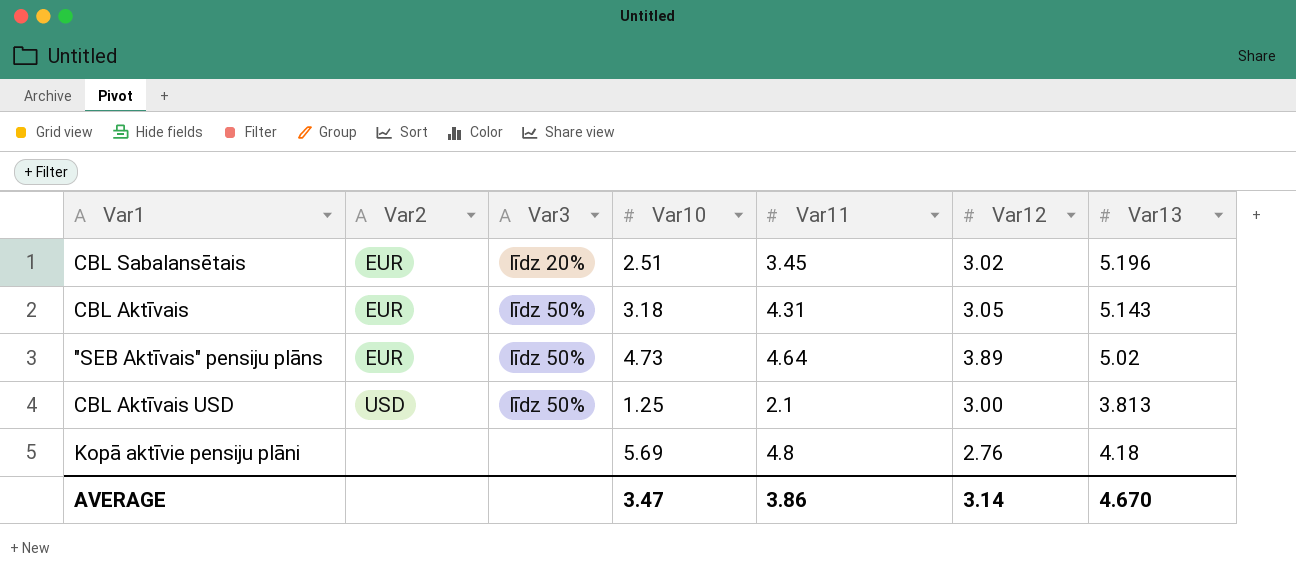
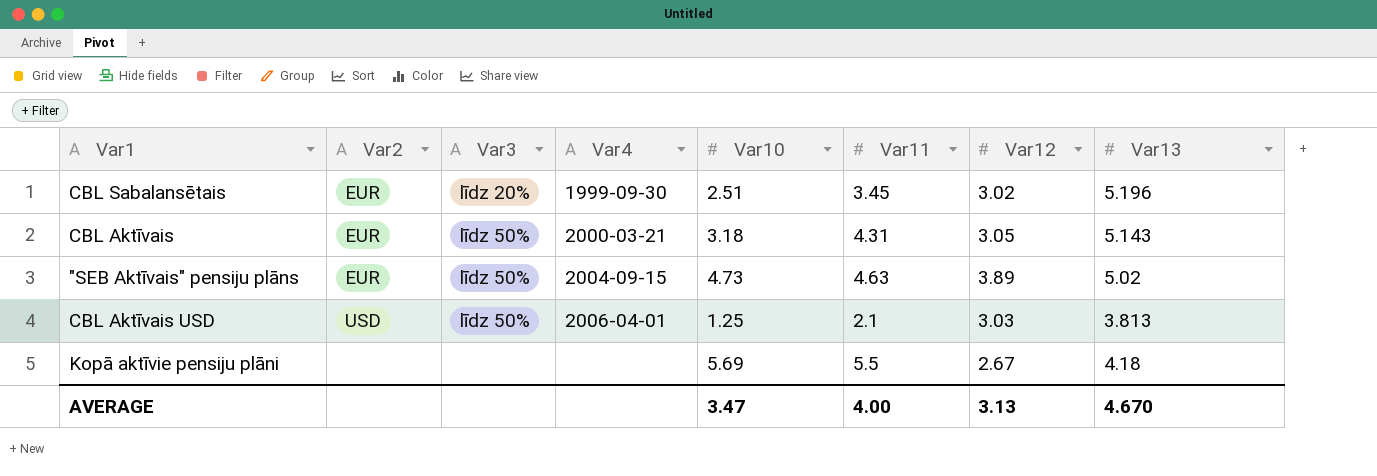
column Var4 | position: none -> 4
"SEB Aktīvais" pensiju plāns | Var11: 4.64 -> 4.63
CBL Aktīvais USD | Var12: 3.00 -> 3.03
Kopā aktīvie pensiju plāni | Var11: 4.8 -> 5.5
Kopā aktīvie pensiju plāni | Var12: 2.76 -> 2.67
AVERAGE | Var11: 3.86 -> 4.00
AVERAGE | Var12: 3.14 -> 3.13

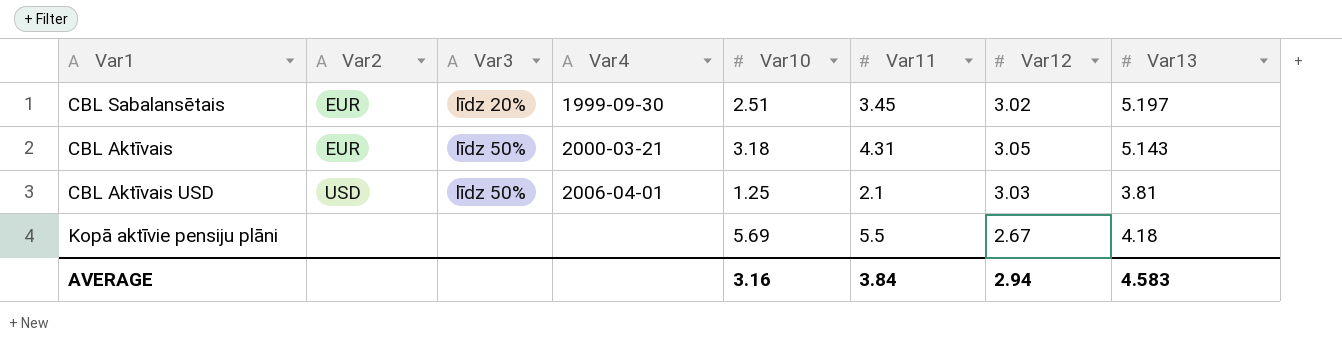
row "SEB Aktīvais" pensiju plāns: EUR | līdz 50% | 2004-09-15 | 4.73 | 4.63 | 3.89 | 5.02 -> none
CBL Sabalansētais | Var13: 5.196 -> 5.197
CBL Aktīvais USD | Var13: 3.813 -> 3.81
AVERAGE | Var10: 3.47 -> 3.16
AVERAGE | Var11: 4.00 -> 3.84
AVERAGE | Var12: 3.13 -> 2.94
AVERAGE | Var13: 4.670 -> 4.583

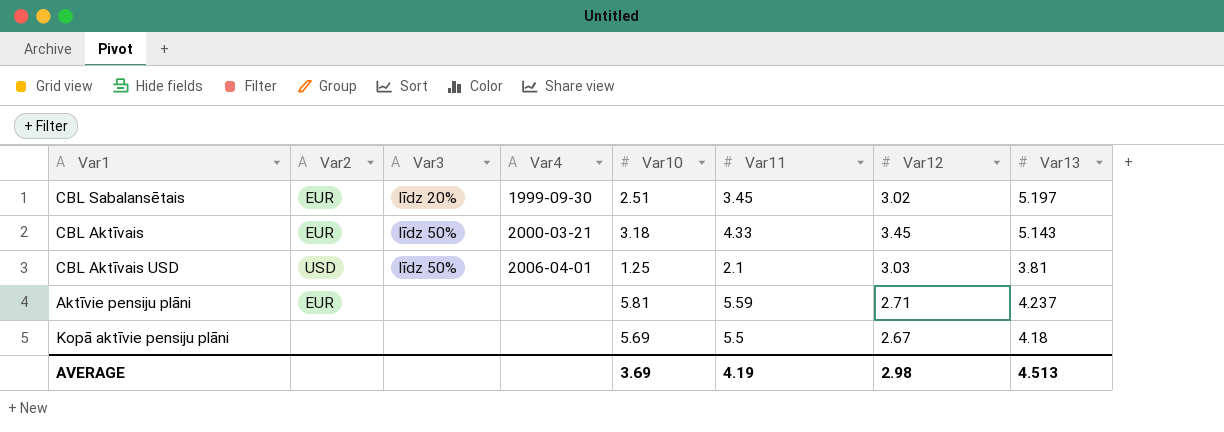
CBL Aktīvais | Var11: 4.31 -> 4.33
CBL Aktīvais | Var12: 3.05 -> 3.45
row Aktīvie pensiju plāni: none -> EUR | none | none | 5.81 | 5.59 | 2.71 | 4.237
AVERAGE | Var10: 3.16 -> 3.69
AVERAGE | Var11: 3.84 -> 4.19
AVERAGE | Var12: 2.94 -> 2.98
AVERAGE | Var13: 4.583 -> 4.513

